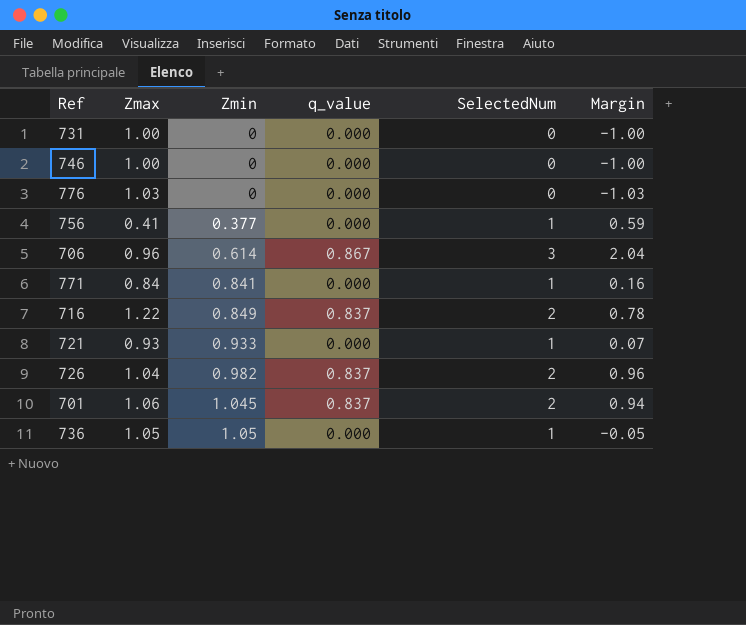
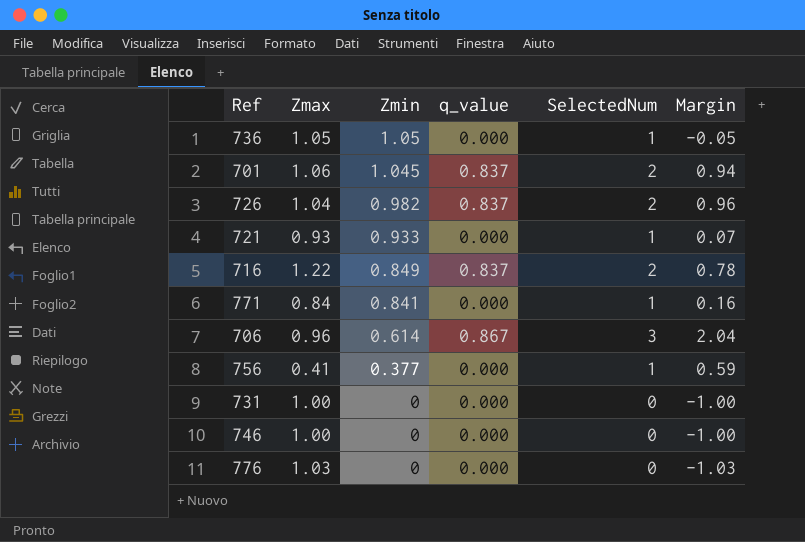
row order: Zmin ascending -> Zmin descending

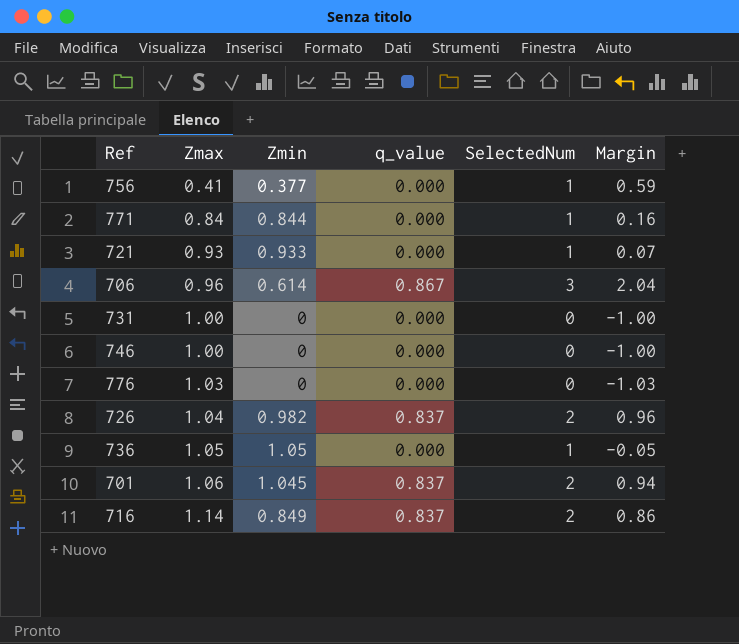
row order: Zmin descending -> Zmax ascending
771 | Zmin: 0.841 -> 0.844
716 | Zmax: 1.22 -> 1.14
716 | Margin: 0.78 -> 0.86

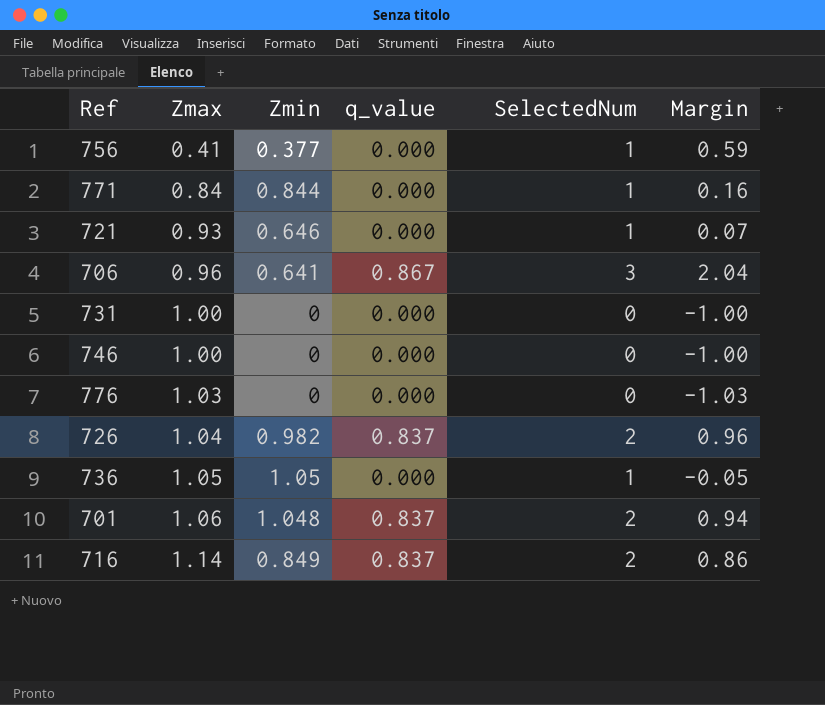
721 | Zmin: 0.933 -> 0.646
706 | Zmin: 0.614 -> 0.641
701 | Zmin: 1.045 -> 1.048

